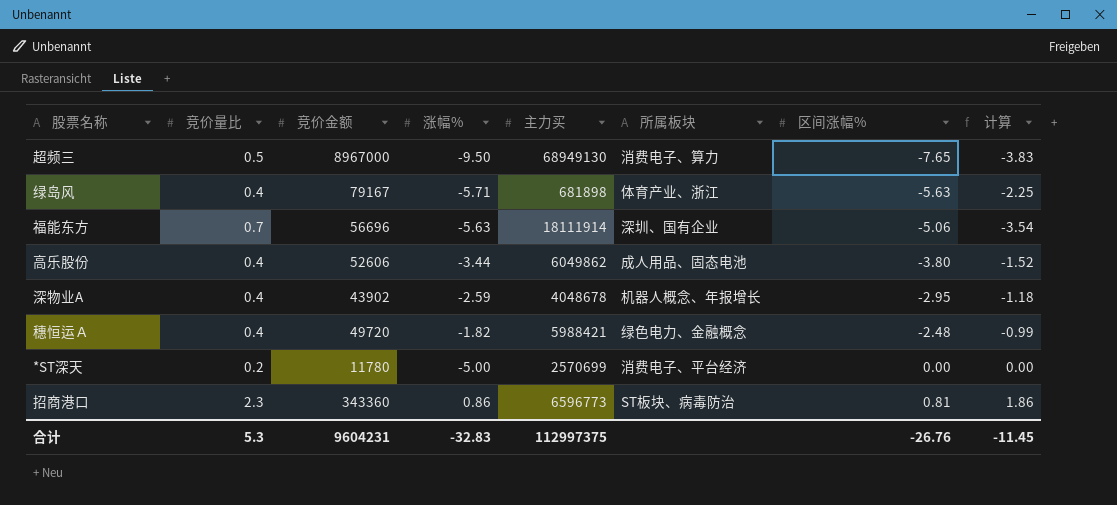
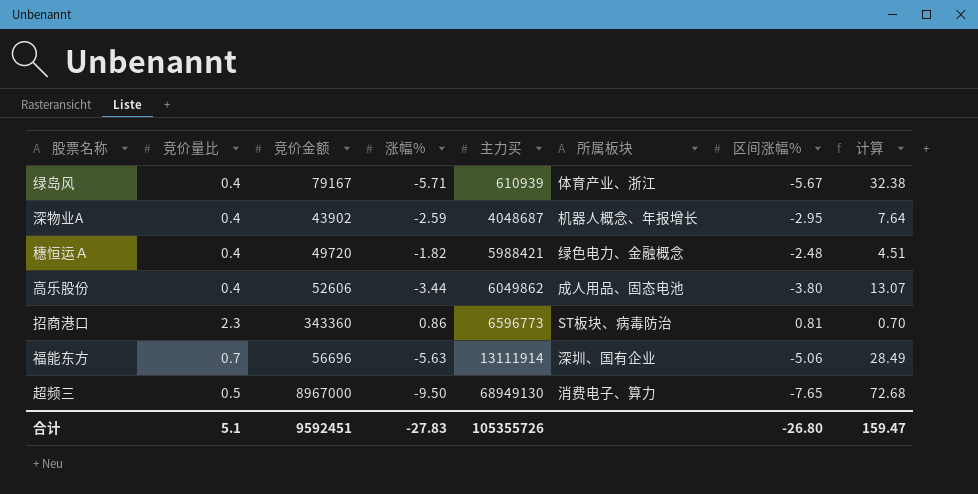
row order: 区间涨幅% ascending -> 主力买 ascending
column 计算 | formula: [竞价量比] * [区间涨幅%] -> [涨幅%] * [区间涨幅%]
row *ST深天: 0.2 | 11780 | -5.00 | 2570699 | 消费电子、平台经济 | 0.00 | 0.00 -> none
绿岛风 | 主力买: 681898 -> 610939
绿岛风 | 区间涨幅%: -5.63 -> -5.67
深物业A | 主力买: 4048678 -> 4048687
福能东方 | 主力买: 18111914 -> 13111914
合计 | 竞价量比: 5.3 -> 5.1
合计 | 竞价金额: 9604231 -> 9592451
合计 | 涨幅%: -32.83 -> -27.83
合计 | 主力买: 112997375 -> 105355726
合计 | 区间涨幅%: -26.76 -> -26.80
合计 | 计算: -11.45 -> 159.47

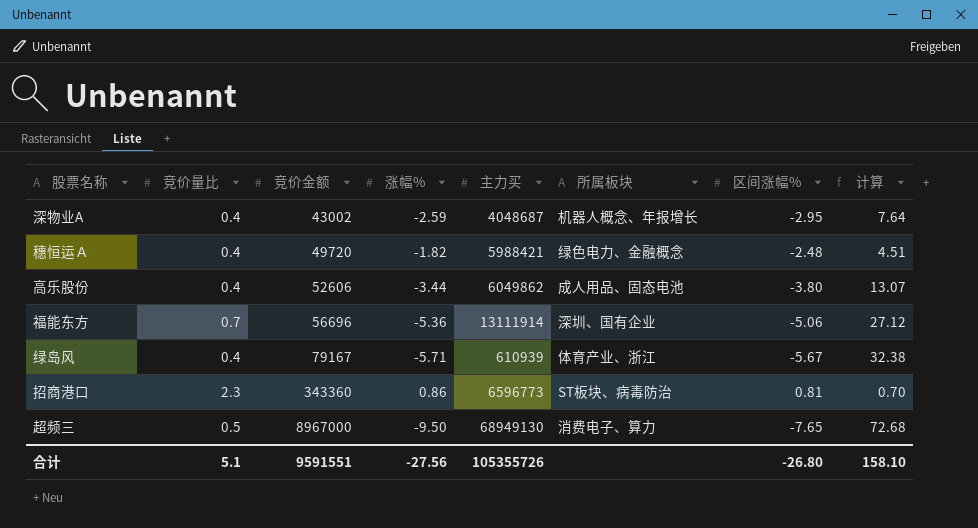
row order: 主力买 ascending -> 竞价金额 ascending
深物业A | 竞价金额: 43902 -> 43002
福能东方 | 涨幅%: -5.63 -> -5.36
福能东方 | 计算: 28.49 -> 27.12
合计 | 竞价金额: 9592451 -> 9591551
合计 | 涨幅%: -27.83 -> -27.56
合计 | 计算: 159.47 -> 158.10

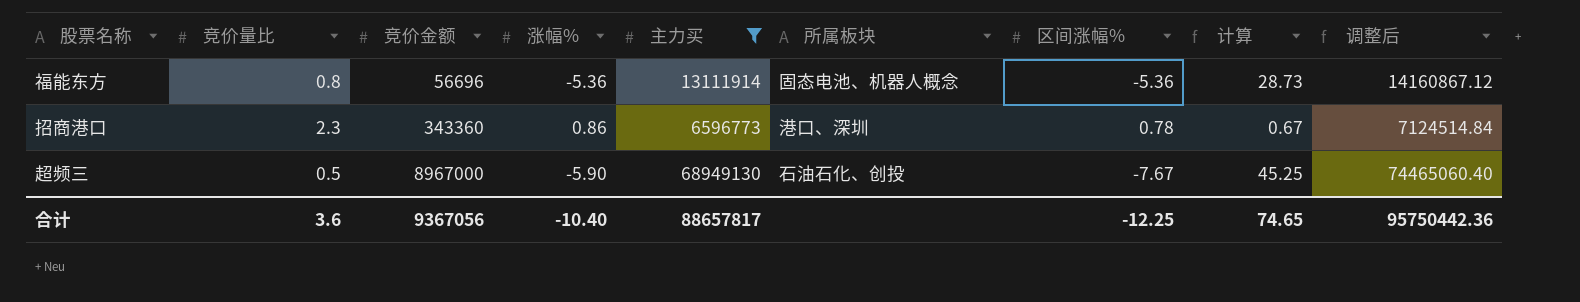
filter: none -> 主力买 >= 6596773
column 调整后 | formula: none -> [主力买] * 1.08
福能东方 | 竞价量比: 0.7 -> 0.8
福能东方 | 所属板块: 深圳、国有企业 -> 固态电池、机器人概念
福能东方 | 区间涨幅%: -5.06 -> -5.36
福能东方 | 计算: 27.12 -> 28.73
招商港口 | 所属板块: ST板块、病毒防治 -> 港口、深圳
招商港口 | 区间涨幅%: 0.81 -> 0.78
招商港口 | 计算: 0.70 -> 0.67
超频三 | 涨幅%: -9.50 -> -5.90
超频三 | 所属板块: 消费电子、算力 -> 石油石化、创投
超频三 | 区间涨幅%: -7.65 -> -7.67
超频三 | 计算: 72.68 -> 45.25
合计 | 竞价量比: 5.1 -> 3.6
合计 | 竞价金额: 9591551 -> 9367056
合计 | 涨幅%: -27.56 -> -10.40
合计 | 主力买: 105355726 -> 88657817
合计 | 区间涨幅%: -26.80 -> -12.25
合计 | 计算: 158.10 -> 74.65

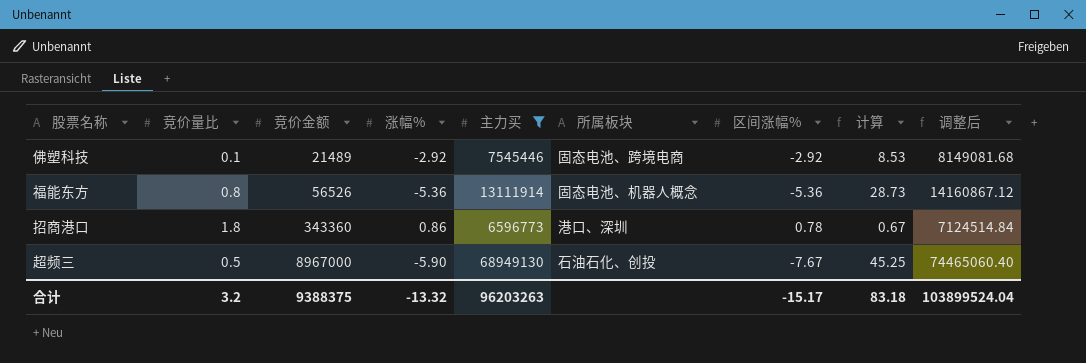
row 佛塑科技: none -> 0.1 | 21489 | -2.92 | 7545446 | 固态电池、跨境电商 | -2.92 | 8.53 | 8149081.68
福能东方 | 竞价金额: 56696 -> 56526
招商港口 | 竞价量比: 2.3 -> 1.8
合计 | 竞价量比: 3.6 -> 3.2
合计 | 竞价金额: 9367056 -> 9388375
合计 | 涨幅%: -10.40 -> -13.32
合计 | 主力买: 88657817 -> 96203263
合计 | 区间涨幅%: -12.25 -> -15.17
合计 | 计算: 74.65 -> 83.18
合计 | 调整后: 95750442.36 -> 103899524.04

